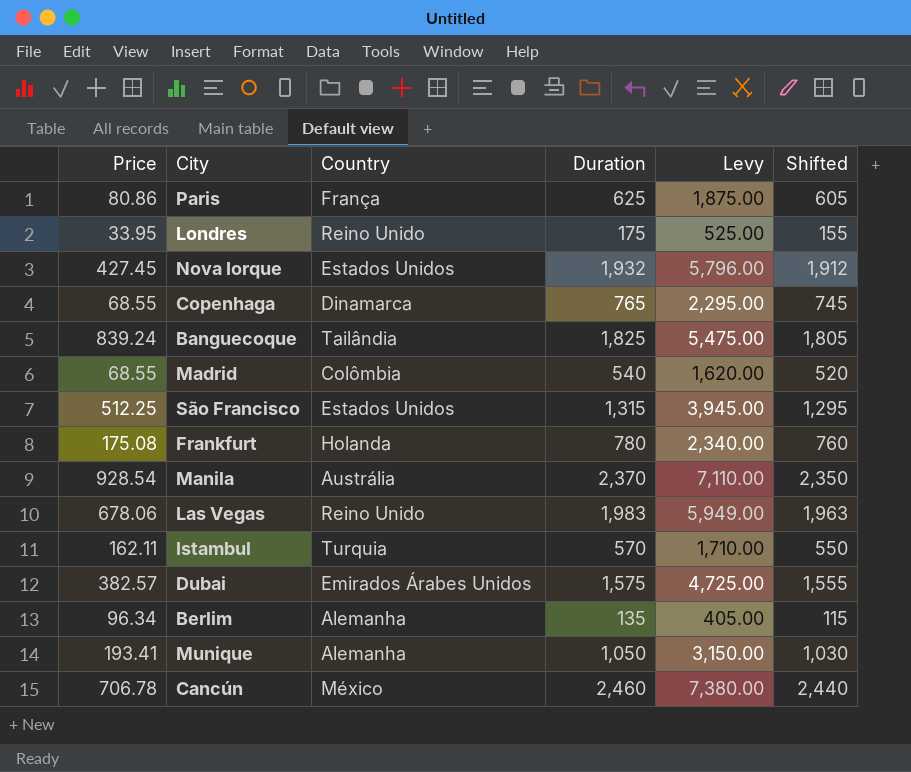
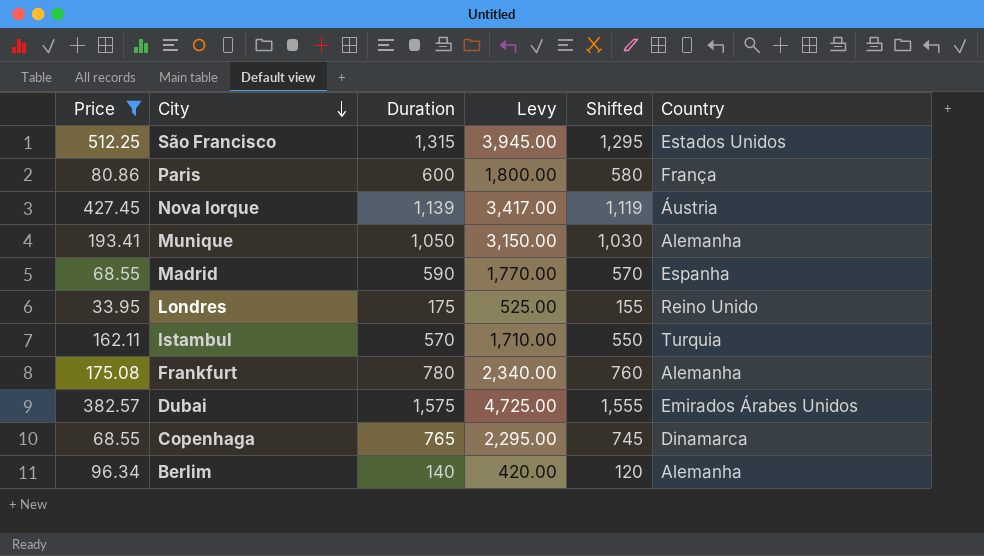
filter: none -> Price <= 512.25
row order: none -> City descending
column Country | position: 3 -> 6
Paris | Duration: 625 -> 600
Paris | Levy: 1,875.00 -> 1,800.00
Paris | Shifted: 605 -> 580
Nova Iorque | Duration: 1,932 -> 1,139
Nova Iorque | Levy: 5,796.00 -> 3,417.00
Nova Iorque | Shifted: 1,912 -> 1,119
Nova Iorque | Country: Estados Unidos -> Áustria
Madrid | Duration: 540 -> 590
Madrid | Levy: 1,620.00 -> 1,770.00
Madrid | Shifted: 520 -> 570
Madrid | Country: Colômbia -> Espanha
Frankfurt | Country: Holanda -> Alemanha
Berlim | Duration: 135 -> 140
Berlim | Levy: 405.00 -> 420.00
Berlim | Shifted: 115 -> 120

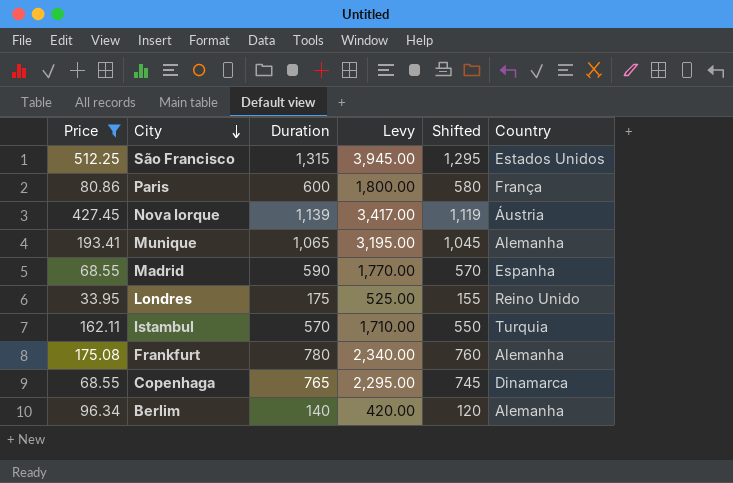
row Dubai: 382.57 | 1,575 | 4,725.00 | 1,555 | Emirados Árabes Unidos -> none
Munique | Duration: 1,050 -> 1,065
Munique | Levy: 3,150.00 -> 3,195.00
Munique | Shifted: 1,030 -> 1,045

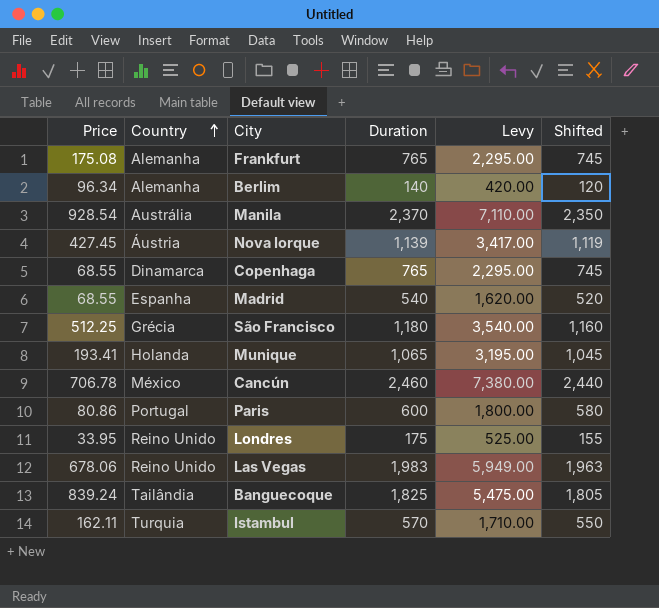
filter: Price <= 512.25 -> none
row order: City descending -> Country ascending
column Country | position: 6 -> 2
Frankfurt | Duration: 780 -> 765
Frankfurt | Levy: 2,340.00 -> 2,295.00
Frankfurt | Shifted: 760 -> 745
Madrid | Duration: 590 -> 540
Madrid | Levy: 1,770.00 -> 1,620.00
Madrid | Shifted: 570 -> 520
São Francisco | Country: Estados Unidos -> Grécia
São Francisco | Duration: 1,315 -> 1,180
São Francisco | Levy: 3,945.00 -> 3,540.00
São Francisco | Shifted: 1,295 -> 1,160
Munique | Country: Alemanha -> Holanda
Paris | Country: França -> Portugal

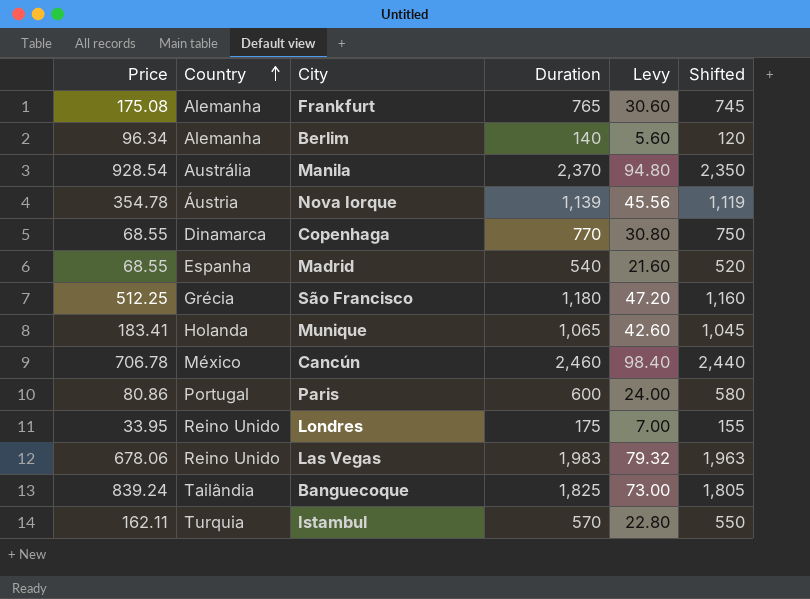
column Levy | formula: [Duration] * 3 -> [Duration] * 0.04
Nova Iorque | Price: 427.45 -> 354.78
Copenhaga | Duration: 765 -> 770
Copenhaga | Shifted: 745 -> 750
Munique | Price: 193.41 -> 183.41

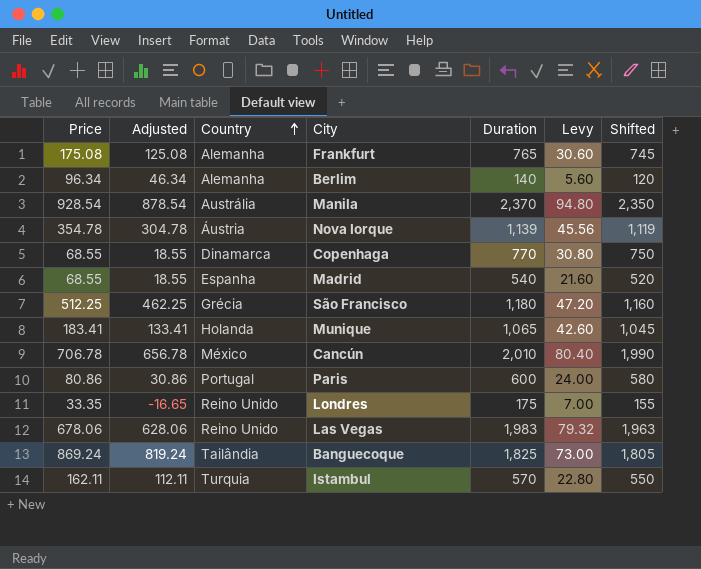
column Adjusted | formula: none -> [Price] - 50
Cancún | Duration: 2,460 -> 2,010
Cancún | Levy: 98.40 -> 80.40
Cancún | Shifted: 2,440 -> 1,990
Londres | Price: 33.95 -> 33.35
Banguecoque | Price: 839.24 -> 869.24

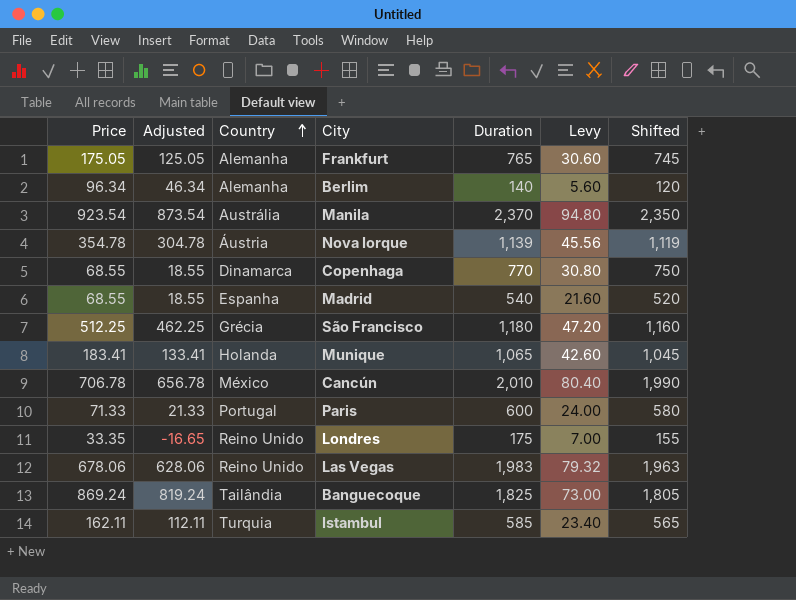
Frankfurt | Price: 175.08 -> 175.05
Frankfurt | Adjusted: 125.08 -> 125.05
Manila | Price: 928.54 -> 923.54
Manila | Adjusted: 878.54 -> 873.54
Paris | Price: 80.86 -> 71.33
Paris | Adjusted: 30.86 -> 21.33
Istambul | Duration: 570 -> 585
Istambul | Levy: 22.80 -> 23.40
Istambul | Shifted: 550 -> 565

